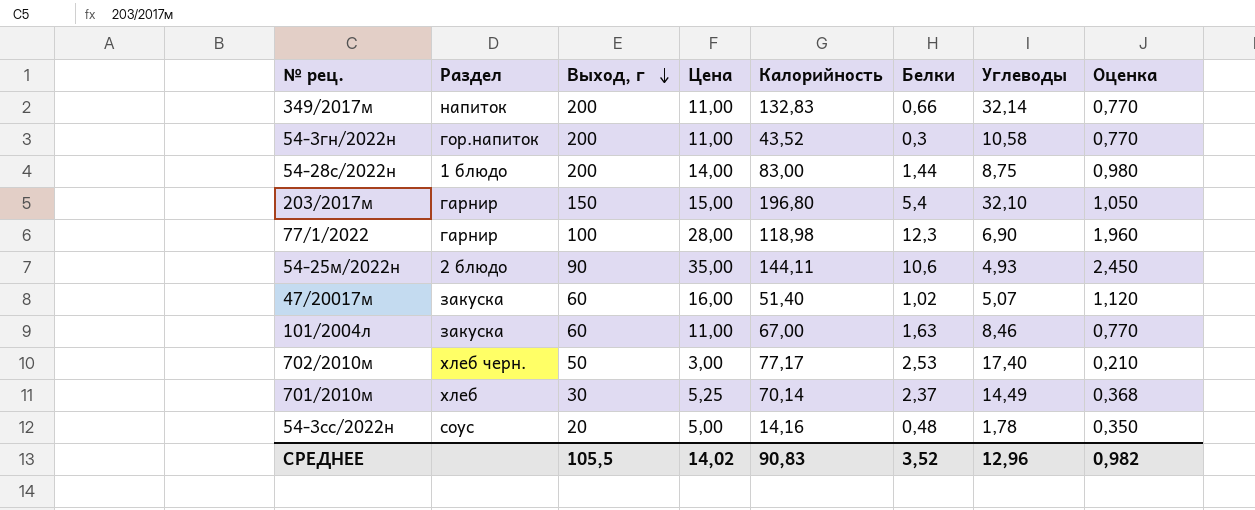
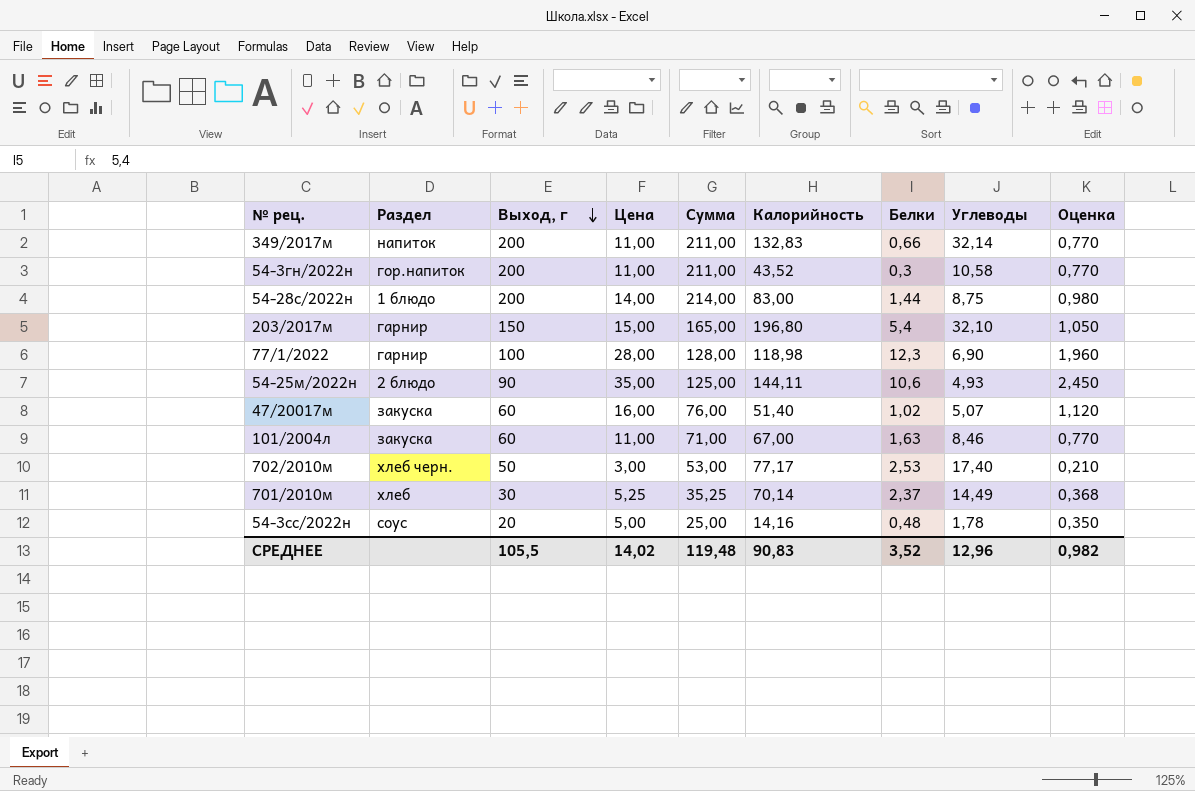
column Сумма | formula: none -> [Выход, г] + [Цена]

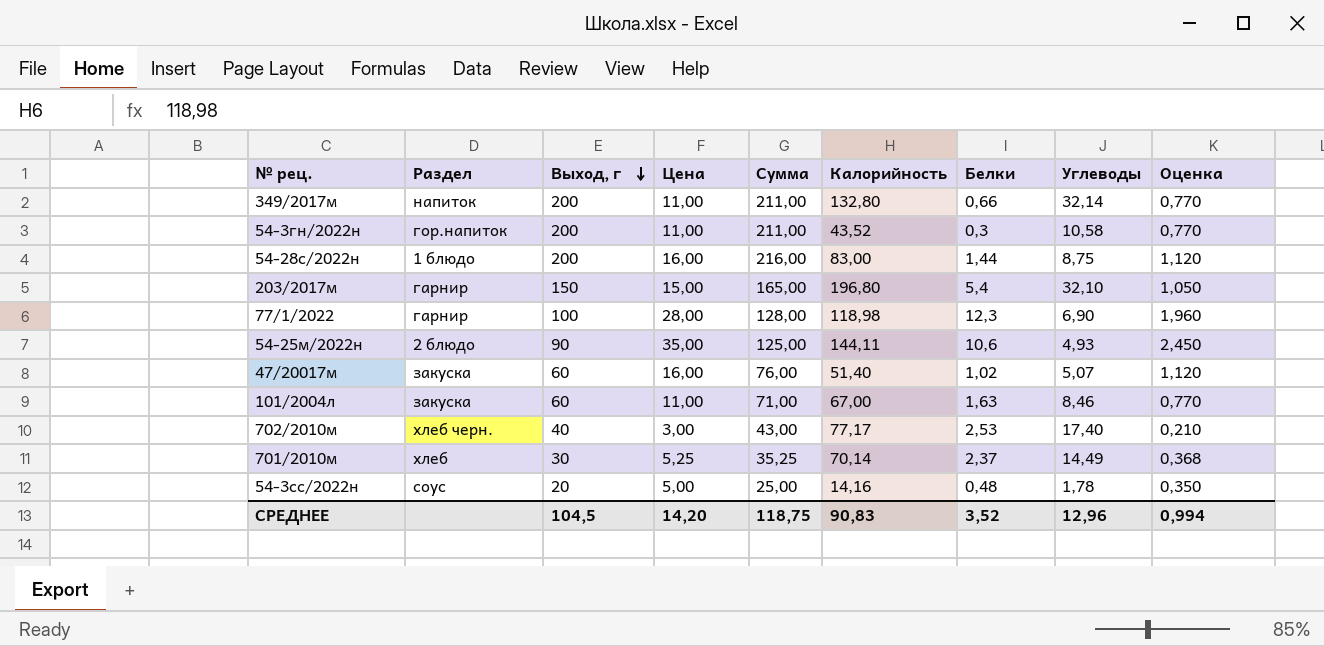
349/2017м | Калорийность: 132,83 -> 132,80
54-28с/2022н | Цена: 14,00 -> 16,00
54-28с/2022н | Сумма: 214,00 -> 216,00
54-28с/2022н | Оценка: 0,980 -> 1,120
702/2010м | Выход, г: 50 -> 40
702/2010м | Сумма: 53,00 -> 43,00
СРЕДНЕЕ | Выход, г: 105,5 -> 104,5
СРЕДНЕЕ | Цена: 14,02 -> 14,20
СРЕДНЕЕ | Сумма: 119,48 -> 118,75
СРЕДНЕЕ | Оценка: 0,982 -> 0,994

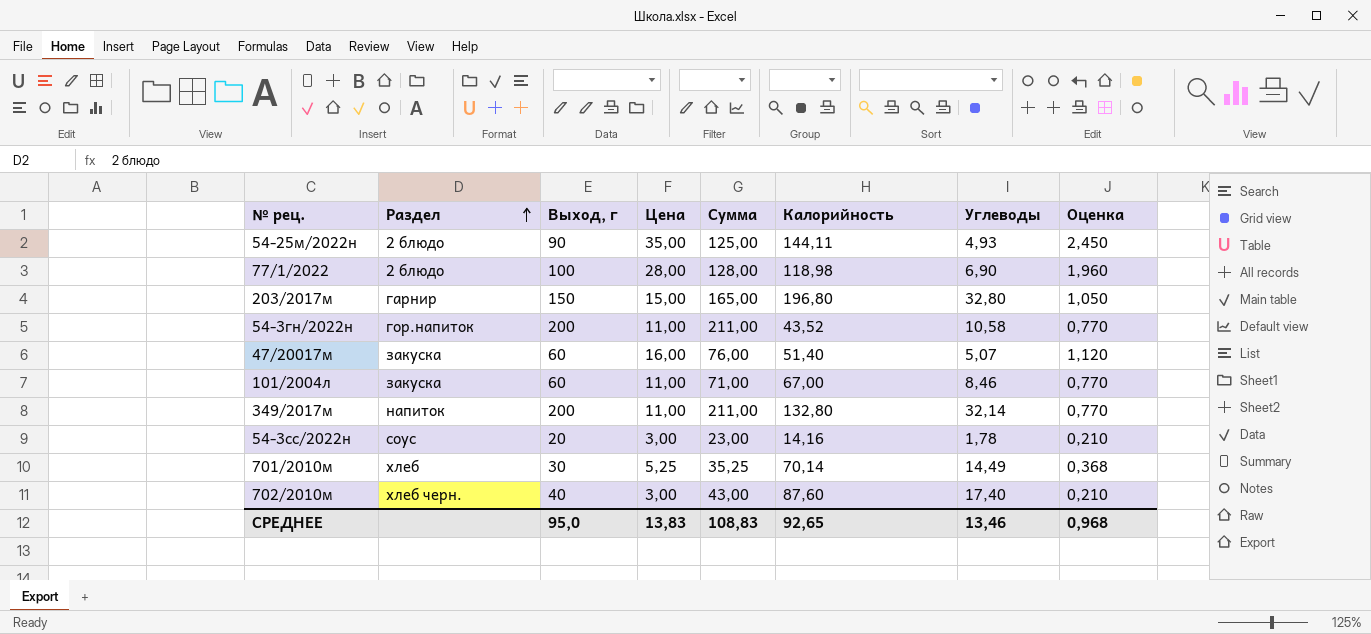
row order: Выход, г descending -> Раздел ascending
column Белки | position: 7 -> none
row 54-28с/2022н: 1 блюдо | 200 | 16,00 | 216,00 | 83,00 | 1,44 | 8,75 | 1,120 -> none
77/1/2022 | Раздел: гарнир -> 2 блюдо
203/2017м | Углеводы: 32,10 -> 32,80
54-3сс/2022н | Цена: 5,00 -> 3,00
54-3сс/2022н | Сумма: 25,00 -> 23,00
54-3сс/2022н | Оценка: 0,350 -> 0,210
702/2010м | Калорийность: 77,17 -> 87,60
СРЕДНЕЕ | Выход, г: 104,5 -> 95,0
СРЕДНЕЕ | Цена: 14,20 -> 13,83
СРЕДНЕЕ | Сумма: 118,75 -> 108,83
СРЕДНЕЕ | Калорийность: 90,83 -> 92,65
СРЕДНЕЕ | Углеводы: 12,96 -> 13,46
СРЕДНЕЕ | Оценка: 0,994 -> 0,968

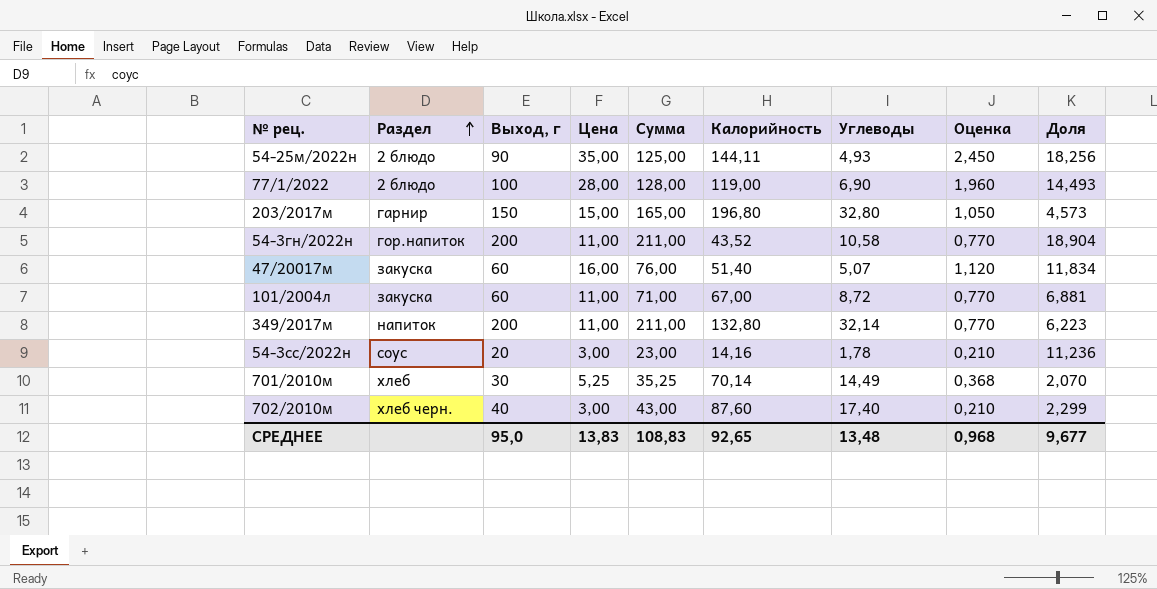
column Доля | formula: none -> [Выход, г] / [Углеводы]
77/1/2022 | Калорийность: 118,98 -> 119,00
101/2004л | Углеводы: 8,46 -> 8,72
СРЕДНЕЕ | Углеводы: 13,46 -> 13,48

